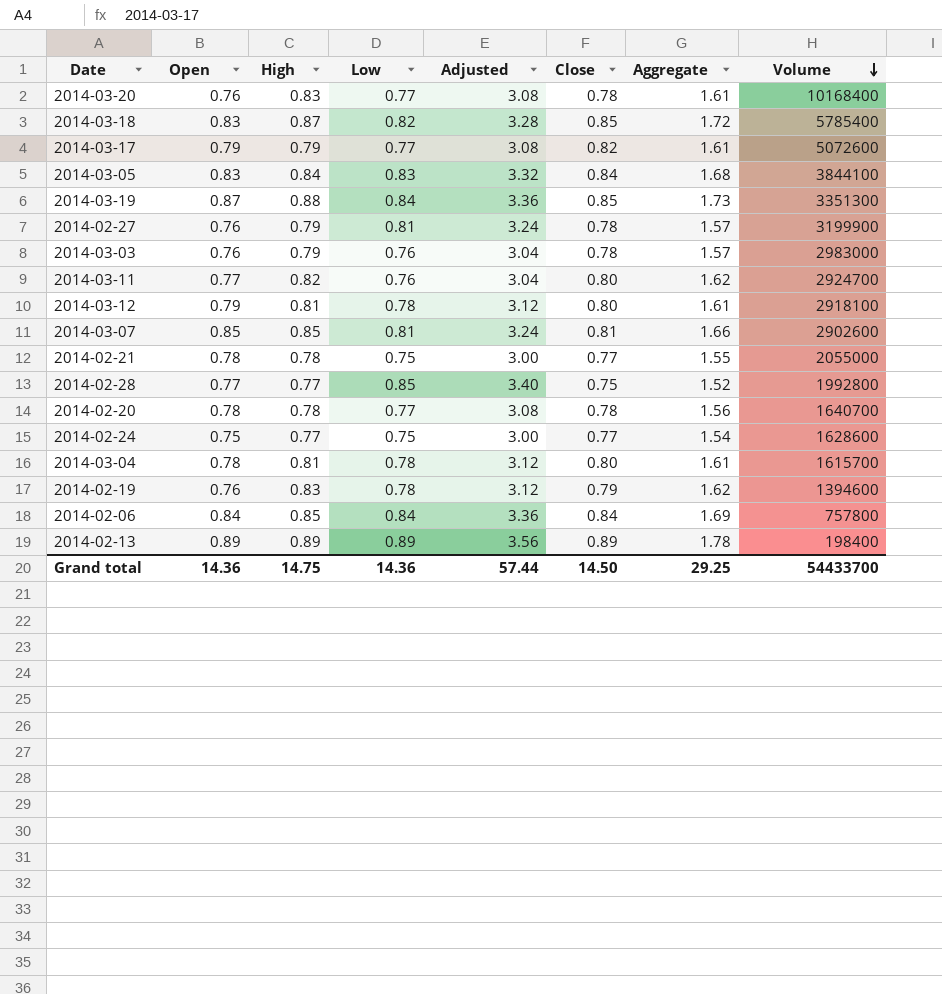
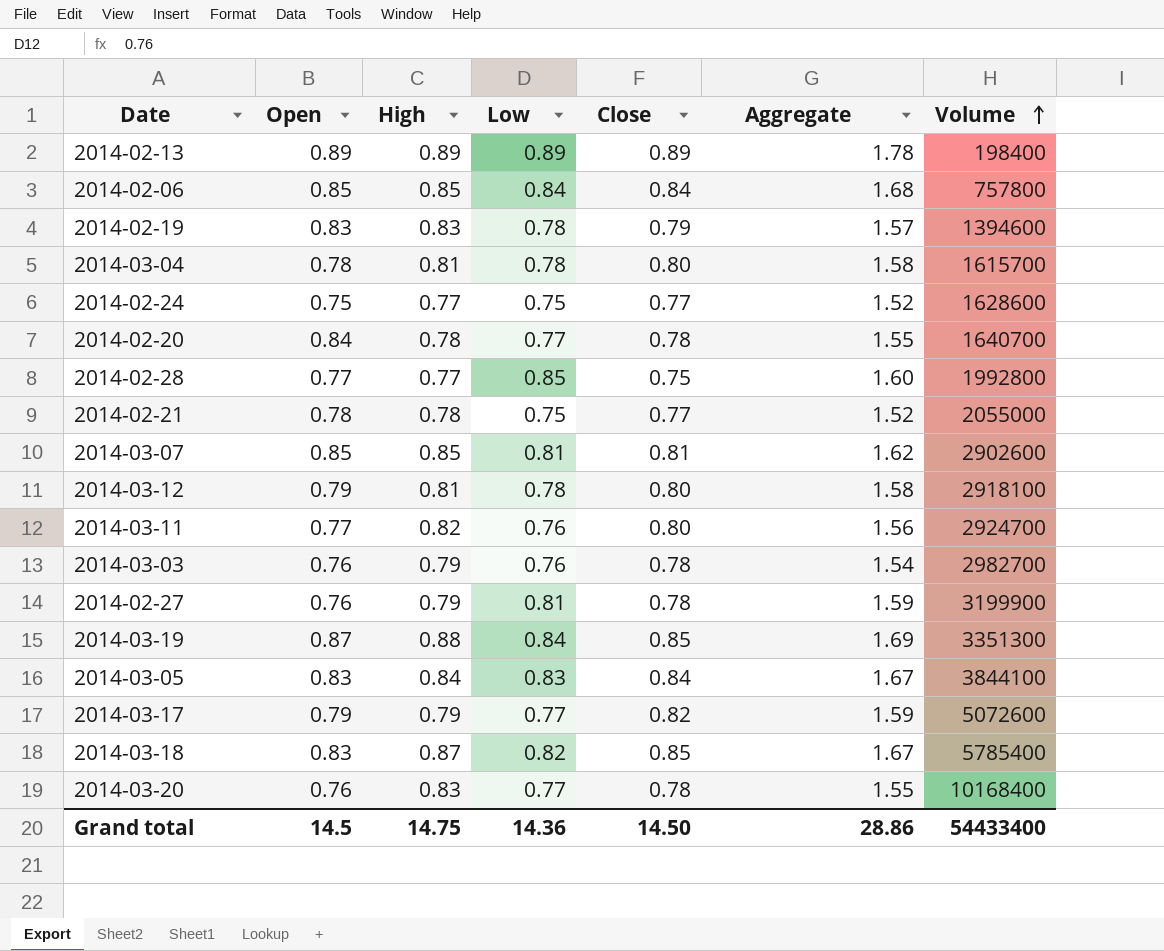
row order: Volume descending -> Volume ascending
column Adjusted | formula: [Low] * 4 -> none
column Aggregate | formula: [High] + [Close] -> [Low] + [Close]
2014-02-06 | Open: 0.84 -> 0.85
2014-02-19 | Open: 0.76 -> 0.83
2014-02-20 | Open: 0.78 -> 0.84
2014-03-03 | Volume: 2983000 -> 2982700
Grand total | Open: 14.36 -> 14.5
Grand total | Aggregate: 29.25 -> 28.86
Grand total | Volume: 54433700 -> 54433400

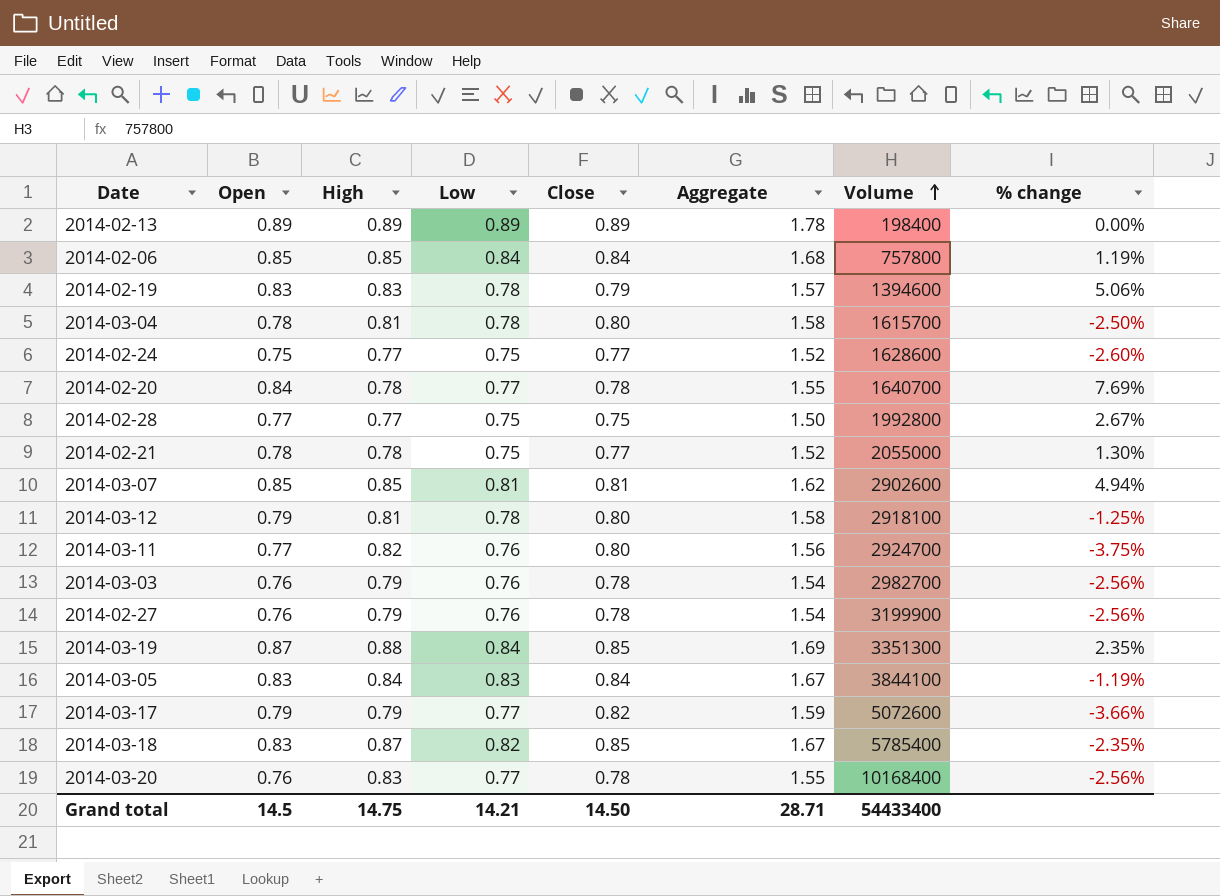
column % change | formula: none -> ([Open] - [Close]) / [Close]
2014-02-28 | Low: 0.85 -> 0.75
2014-02-28 | Aggregate: 1.60 -> 1.50
2014-02-27 | Low: 0.81 -> 0.76
2014-02-27 | Aggregate: 1.59 -> 1.54
Grand total | Low: 14.36 -> 14.21
Grand total | Aggregate: 28.86 -> 28.71

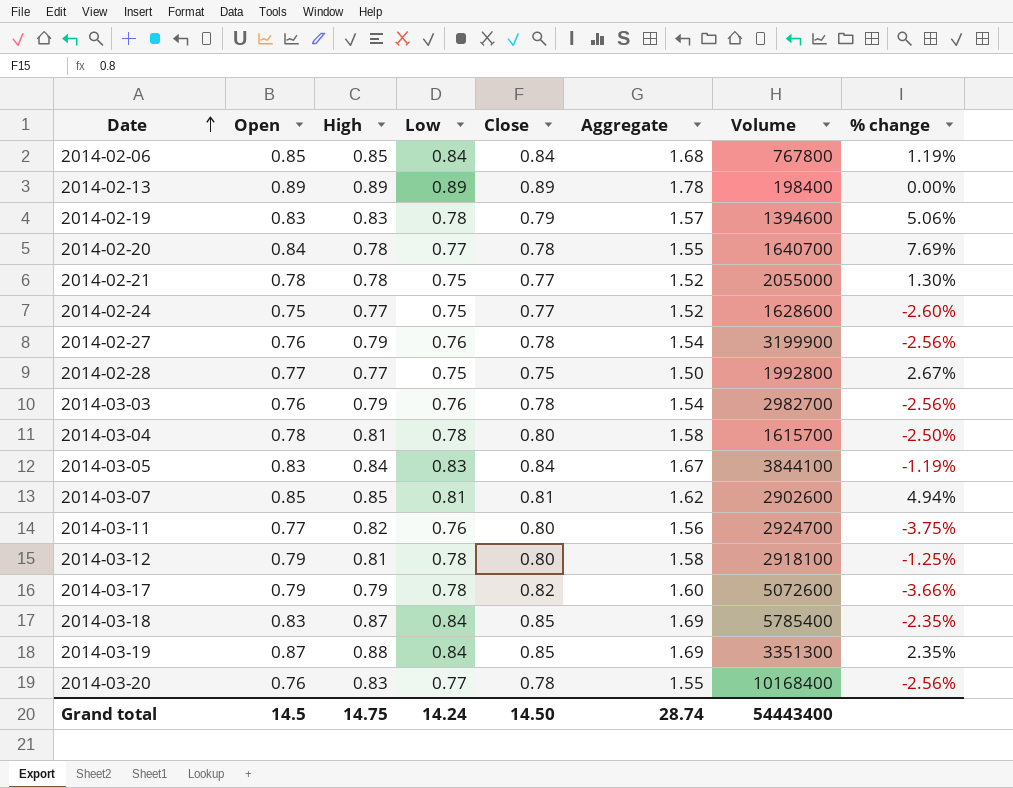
row order: Volume ascending -> Date ascending
2014-02-06 | Volume: 757800 -> 767800
2014-03-17 | Low: 0.77 -> 0.78
2014-03-17 | Aggregate: 1.59 -> 1.60
2014-03-18 | Low: 0.82 -> 0.84
2014-03-18 | Aggregate: 1.67 -> 1.69
Grand total | Low: 14.21 -> 14.24
Grand total | Aggregate: 28.71 -> 28.74
Grand total | Volume: 54433400 -> 54443400

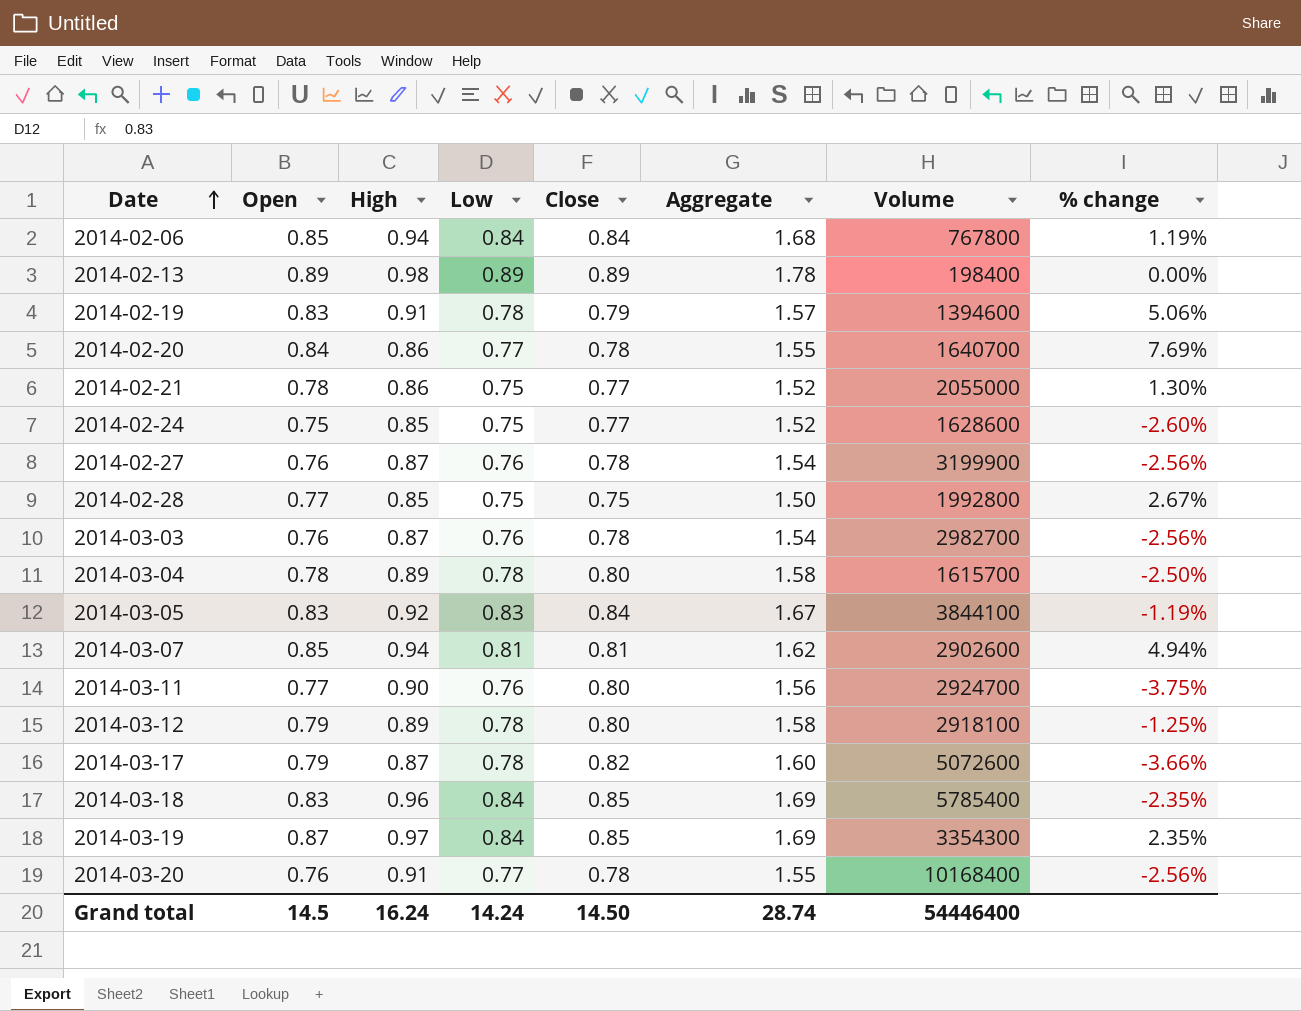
2014-02-06 | High: 0.85 -> 0.94
2014-02-13 | High: 0.89 -> 0.98
2014-02-19 | High: 0.83 -> 0.91
2014-02-20 | High: 0.78 -> 0.86
2014-02-21 | High: 0.78 -> 0.86
2014-02-24 | High: 0.77 -> 0.85
2014-02-27 | High: 0.79 -> 0.87
2014-02-28 | High: 0.77 -> 0.85
2014-03-03 | High: 0.79 -> 0.87
2014-03-04 | High: 0.81 -> 0.89
2014-03-05 | High: 0.84 -> 0.92
2014-03-07 | High: 0.85 -> 0.94
2014-03-11 | High: 0.82 -> 0.90
2014-03-12 | High: 0.81 -> 0.89
2014-03-17 | High: 0.79 -> 0.87
2014-03-18 | High: 0.87 -> 0.96
2014-03-19 | High: 0.88 -> 0.97
2014-03-19 | Volume: 3351300 -> 3354300
2014-03-20 | High: 0.83 -> 0.91
Grand total | High: 14.75 -> 16.24
Grand total | Volume: 54443400 -> 54446400

